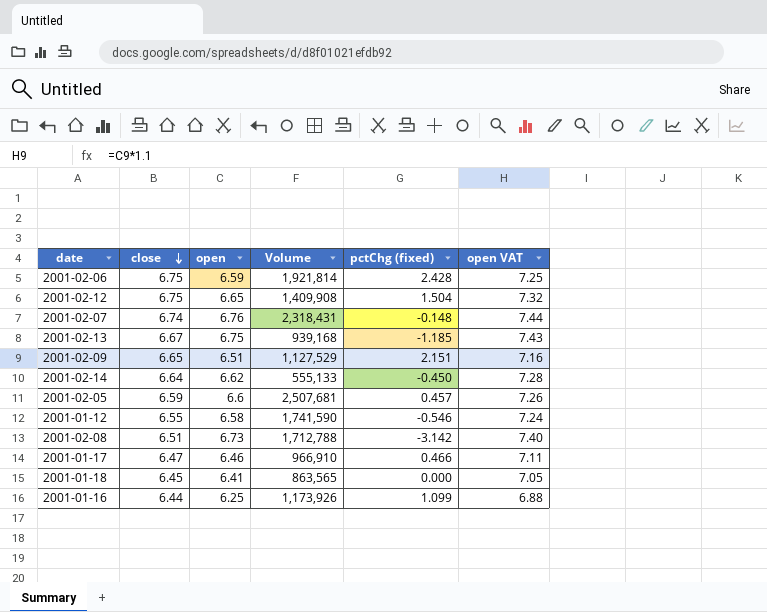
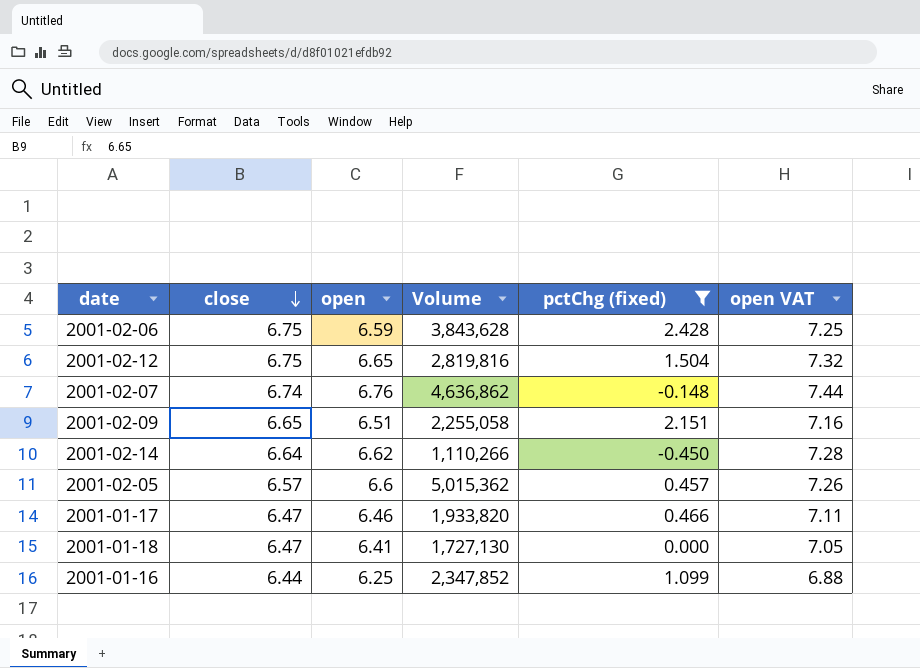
filter: none -> pctChg (fixed) >= -0.450
2001-02-06 | Volume: 1,921,814 -> 3,843,628
2001-02-12 | Volume: 1,409,908 -> 2,819,816
2001-02-07 | Volume: 2,318,431 -> 4,636,862
2001-02-09 | Volume: 1,127,529 -> 2,255,058
2001-02-14 | Volume: 555,133 -> 1,110,266
2001-02-05 | close: 6.59 -> 6.57
2001-02-05 | Volume: 2,507,681 -> 5,015,362
2001-01-17 | Volume: 966,910 -> 1,933,820
2001-01-18 | close: 6.45 -> 6.47
2001-01-18 | Volume: 863,565 -> 1,727,130
2001-01-16 | Volume: 1,173,926 -> 2,347,852

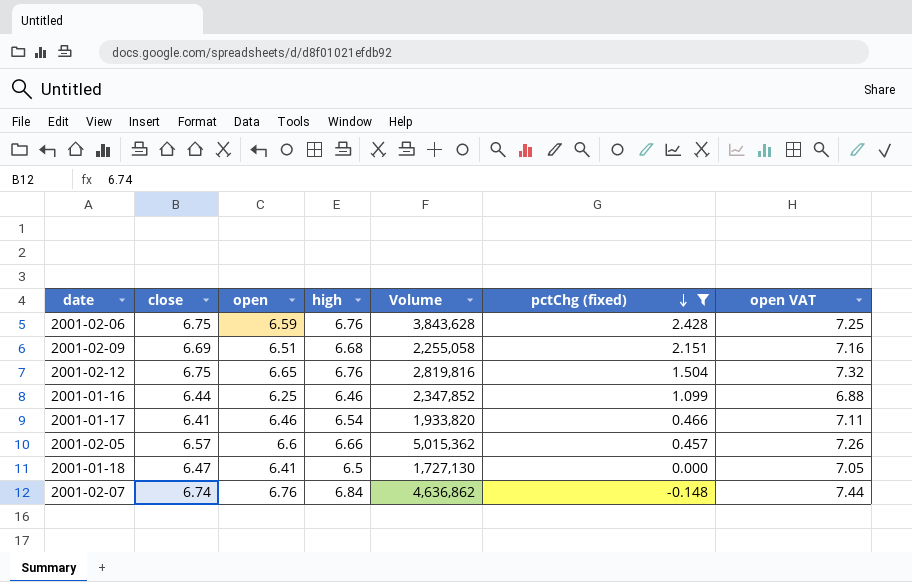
row order: close descending -> pctChg (fixed) descending
column high | position: none -> 4
row 2001-02-14: 6.64 | 6.62 | 1,110,266 | -0.450 | 7.28 -> none
2001-02-09 | close: 6.65 -> 6.69
2001-01-17 | close: 6.47 -> 6.41

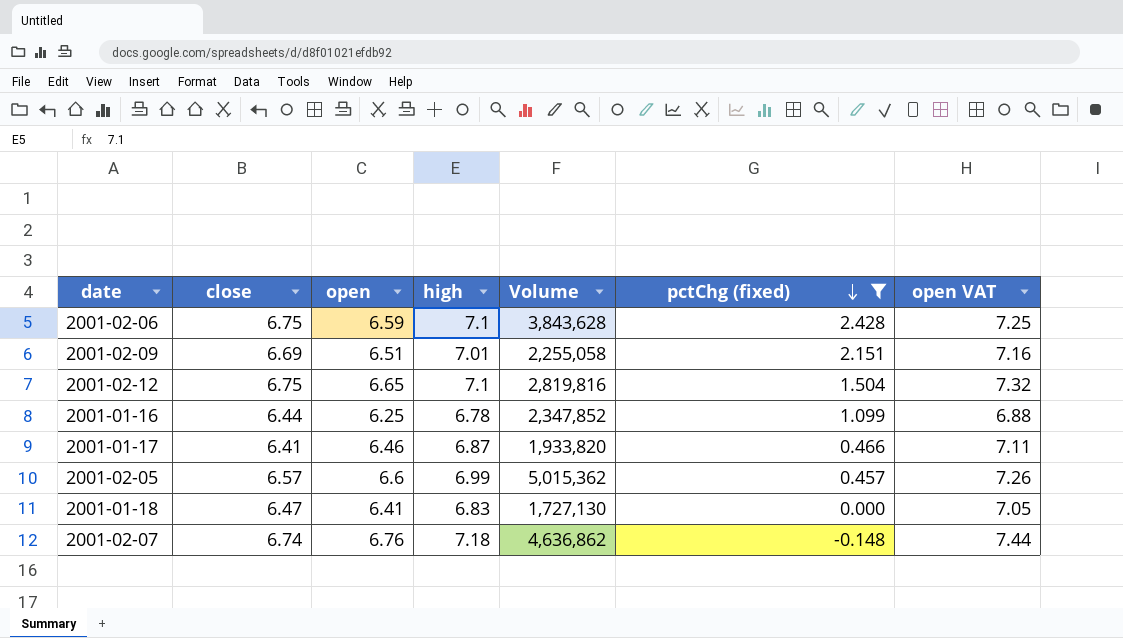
2001-02-06 | high: 6.76 -> 7.1
2001-02-09 | high: 6.68 -> 7.01
2001-02-12 | high: 6.76 -> 7.1
2001-01-16 | high: 6.46 -> 6.78
2001-01-17 | high: 6.54 -> 6.87
2001-02-05 | high: 6.66 -> 6.99
2001-01-18 | high: 6.5 -> 6.83
2001-02-07 | high: 6.84 -> 7.18

